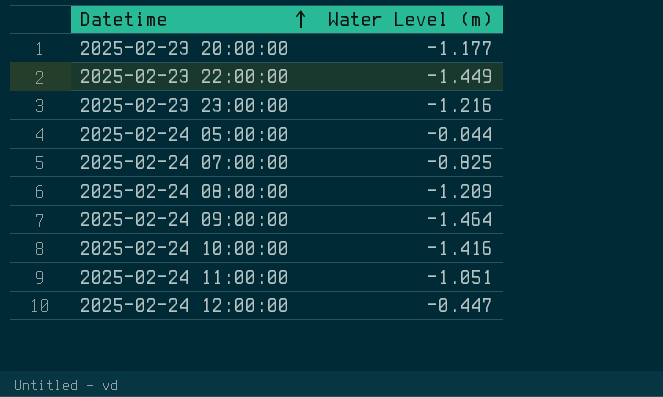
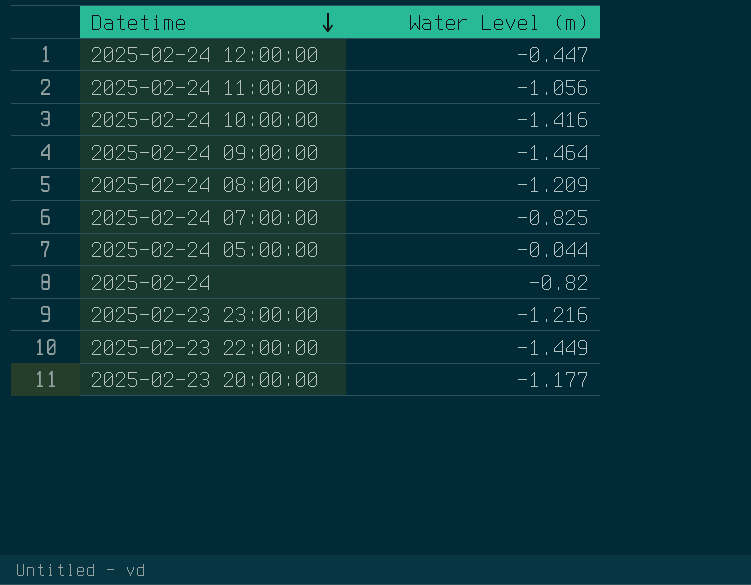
row order: Datetime ascending -> Datetime descending
2025-02-24 11:00:00 | Water Level (m): -1.051 -> -1.056
row 2025-02-24: none -> -0.82

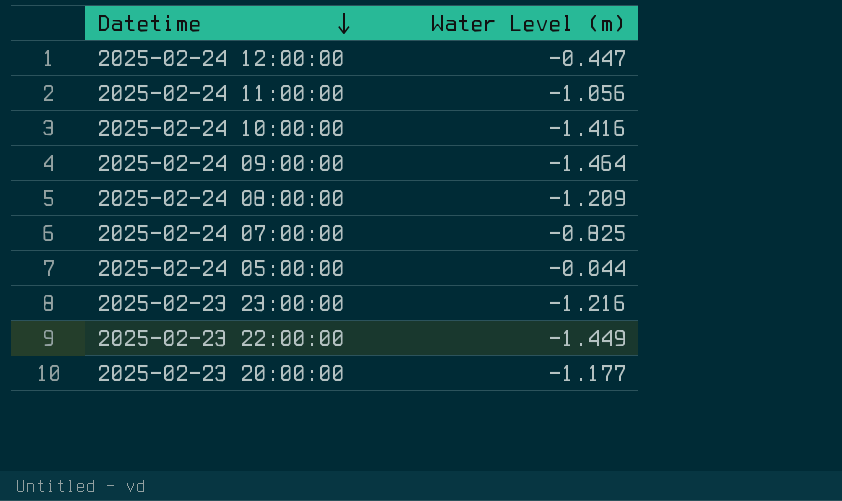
row 2025-02-24: -0.82 -> none

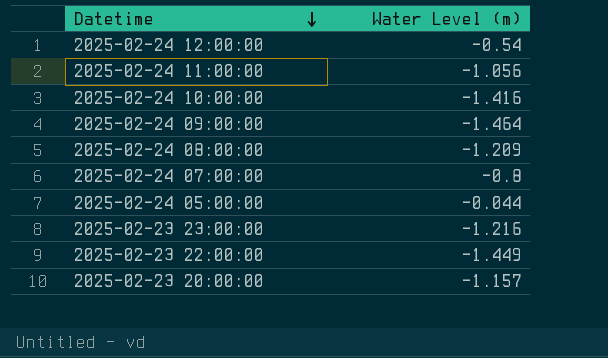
2025-02-24 12:00:00 | Water Level (m): -0.447 -> -0.54
2025-02-24 07:00:00 | Water Level (m): -0.825 -> -0.8
2025-02-23 20:00:00 | Water Level (m): -1.177 -> -1.157

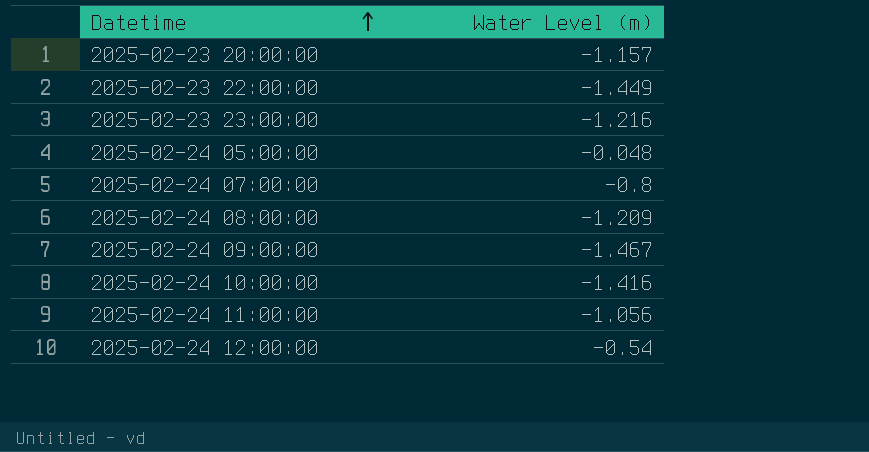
row order: Datetime descending -> Datetime ascending
2025-02-24 05:00:00 | Water Level (m): -0.044 -> -0.048
2025-02-24 09:00:00 | Water Level (m): -1.464 -> -1.467

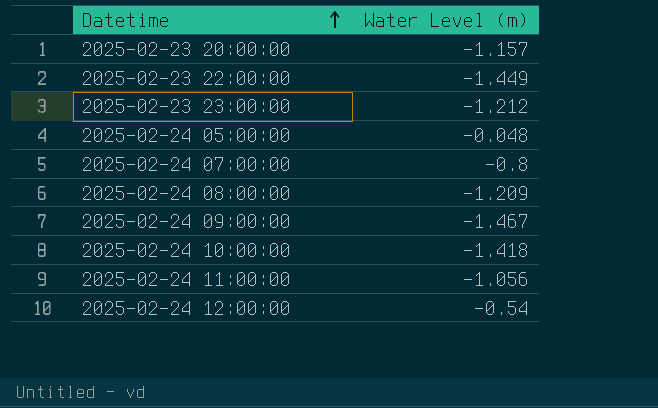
2025-02-23 23:00:00 | Water Level (m): -1.216 -> -1.212
2025-02-24 10:00:00 | Water Level (m): -1.416 -> -1.418

